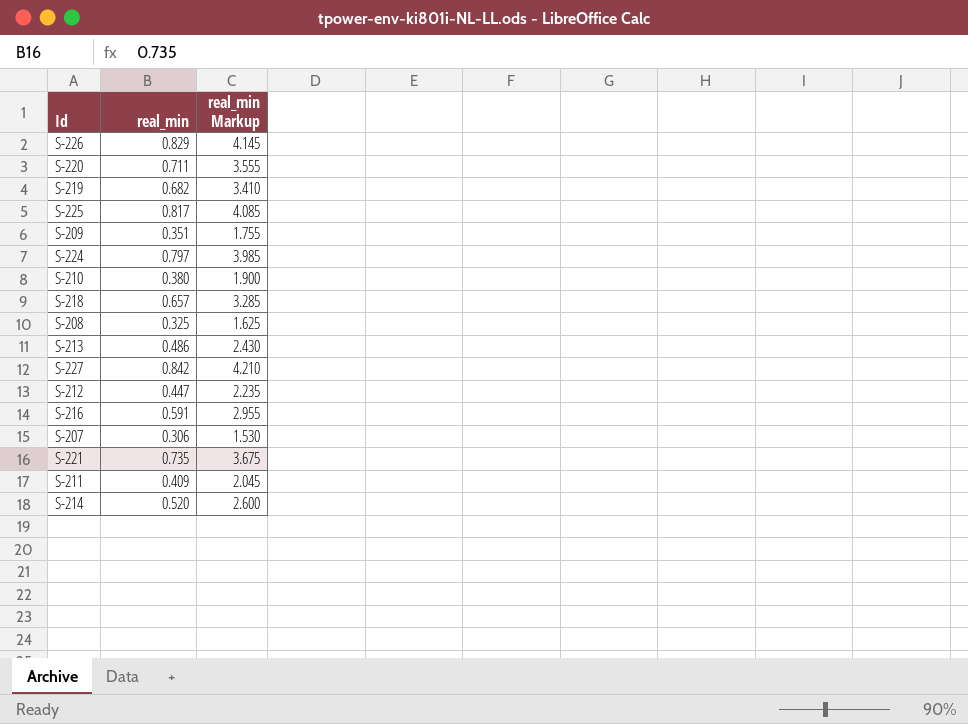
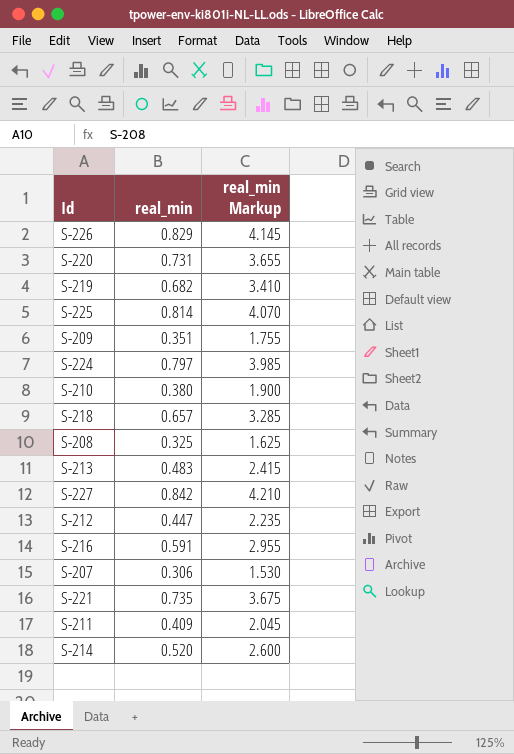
S-220 | real_min: 0.711 -> 0.731
S-220 | real_min Markup: 3.555 -> 3.655
S-225 | real_min: 0.817 -> 0.814
S-225 | real_min Markup: 4.085 -> 4.070
S-213 | real_min: 0.486 -> 0.483
S-213 | real_min Markup: 2.430 -> 2.415

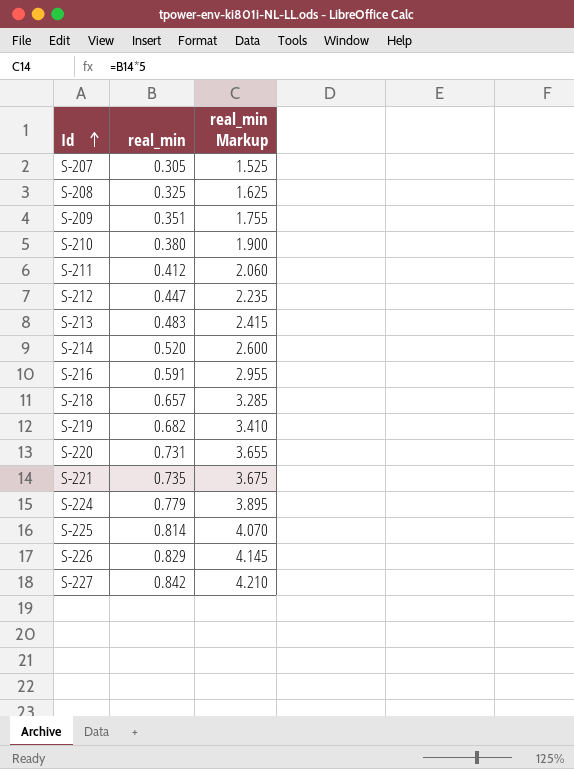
row order: none -> Id ascending
S-207 | real_min: 0.306 -> 0.305
S-207 | real_min Markup: 1.530 -> 1.525
S-211 | real_min: 0.409 -> 0.412
S-211 | real_min Markup: 2.045 -> 2.060
S-224 | real_min: 0.797 -> 0.779
S-224 | real_min Markup: 3.985 -> 3.895

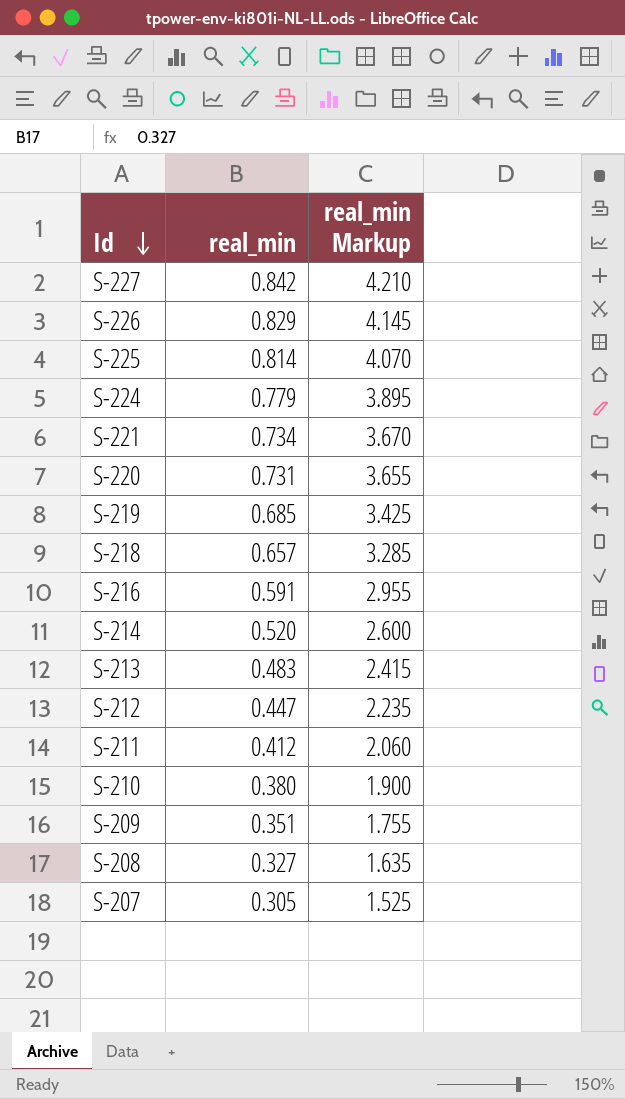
row order: Id ascending -> Id descending
S-221 | real_min: 0.735 -> 0.734
S-221 | real_min Markup: 3.675 -> 3.670
S-219 | real_min: 0.682 -> 0.685
S-219 | real_min Markup: 3.410 -> 3.425
S-208 | real_min: 0.325 -> 0.327
S-208 | real_min Markup: 1.625 -> 1.635

